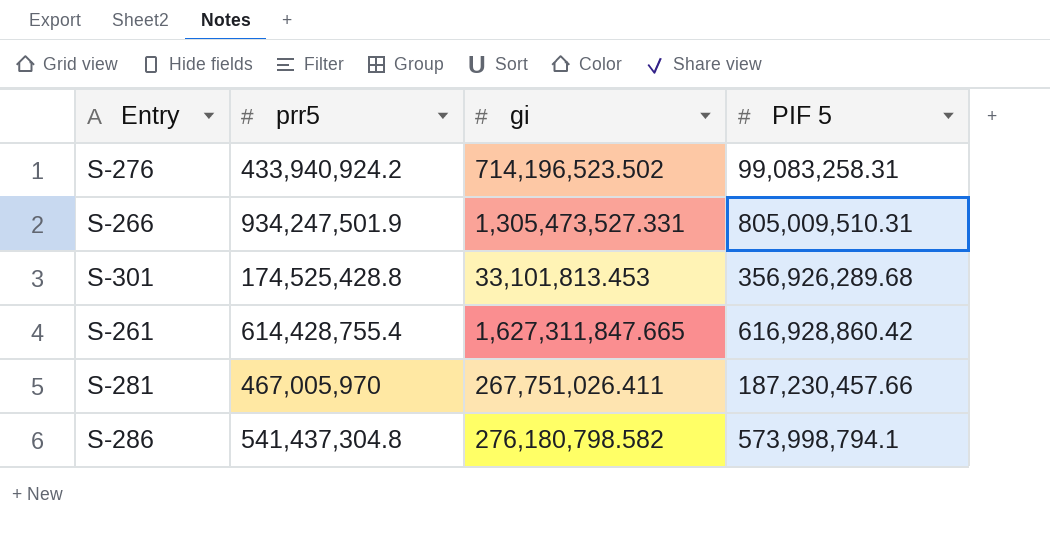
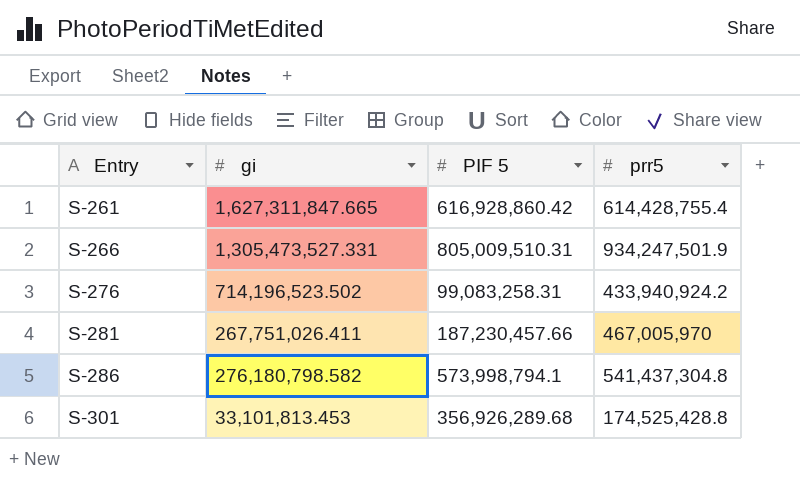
row order: none -> Entry ascending
column prr5 | position: 2 -> 4

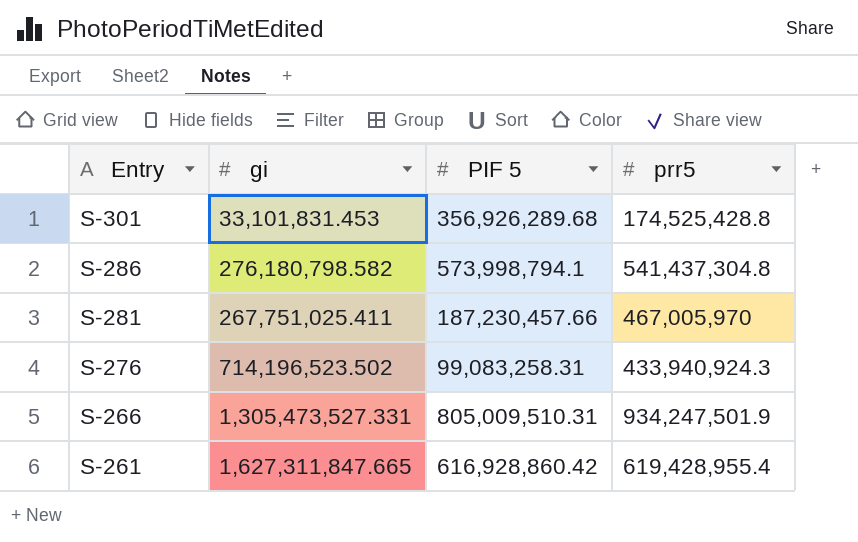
row order: Entry ascending -> Entry descending
S-301 | gi: 33,101,813.453 -> 33,101,831.453
S-281 | gi: 267,751,026.411 -> 267,751,025.411
S-276 | prr5: 433,940,924.2 -> 433,940,924.3
S-261 | prr5: 614,428,755.4 -> 619,428,955.4

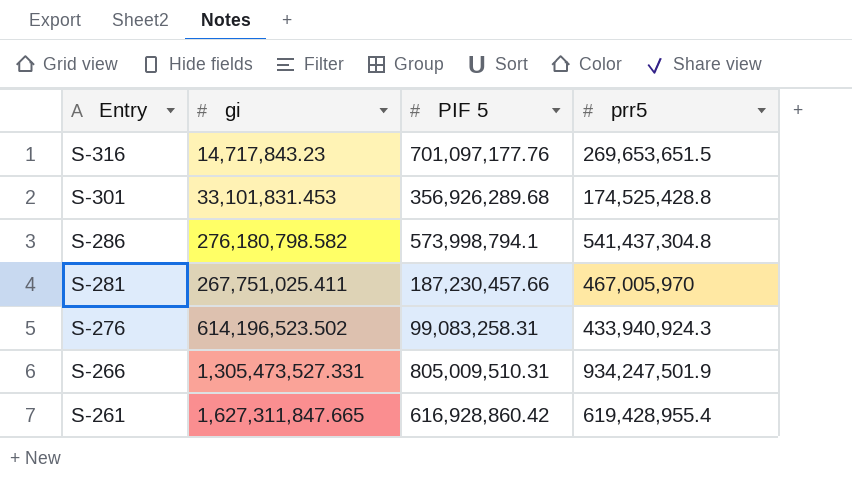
row S-316: none -> 14,717,843.23 | 701,097,177.76 | 269,653,651.5
S-276 | gi: 714,196,523.502 -> 614,196,523.502

